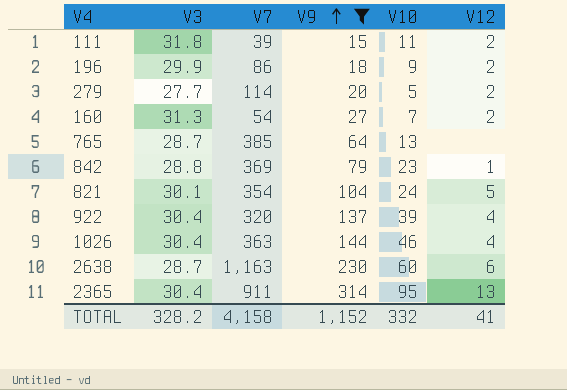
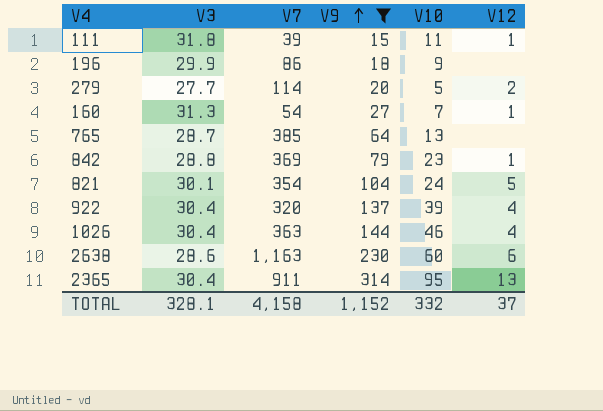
111 | V12: 2 -> 1
196 | V12: 2 -> none
160 | V12: 2 -> 1
2638 | V3: 28.7 -> 28.6
TOTAL | V3: 328.2 -> 328.1
TOTAL | V12: 41 -> 37

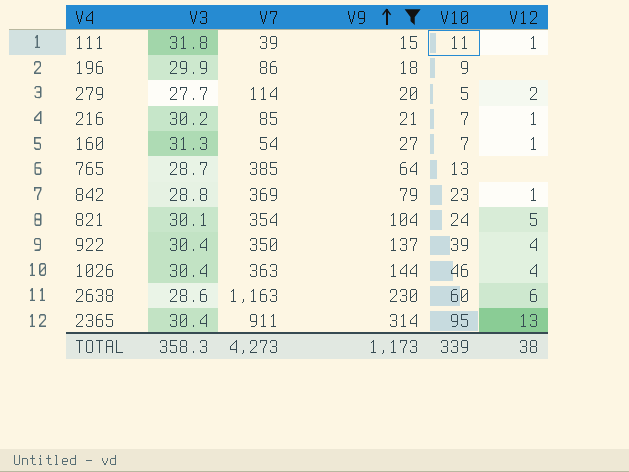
row 216: none -> 30.2 | 85 | 21 | 7 | 1
922 | V7: 320 -> 350
TOTAL | V3: 328.1 -> 358.3
TOTAL | V7: 4,158 -> 4,273
TOTAL | V9: 1,152 -> 1,173
TOTAL | V10: 332 -> 339
TOTAL | V12: 37 -> 38

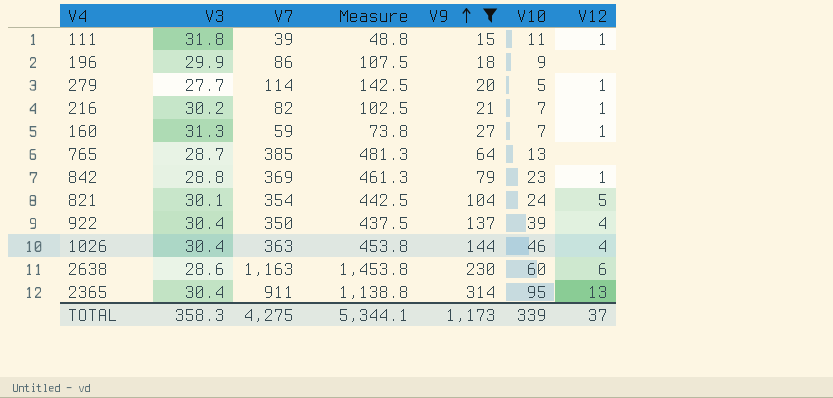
column Measure | formula: none -> [V7] * 1.25
279 | V12: 2 -> 1
216 | V7: 85 -> 82
160 | V7: 54 -> 59
TOTAL | V7: 4,273 -> 4,275
TOTAL | V12: 38 -> 37

